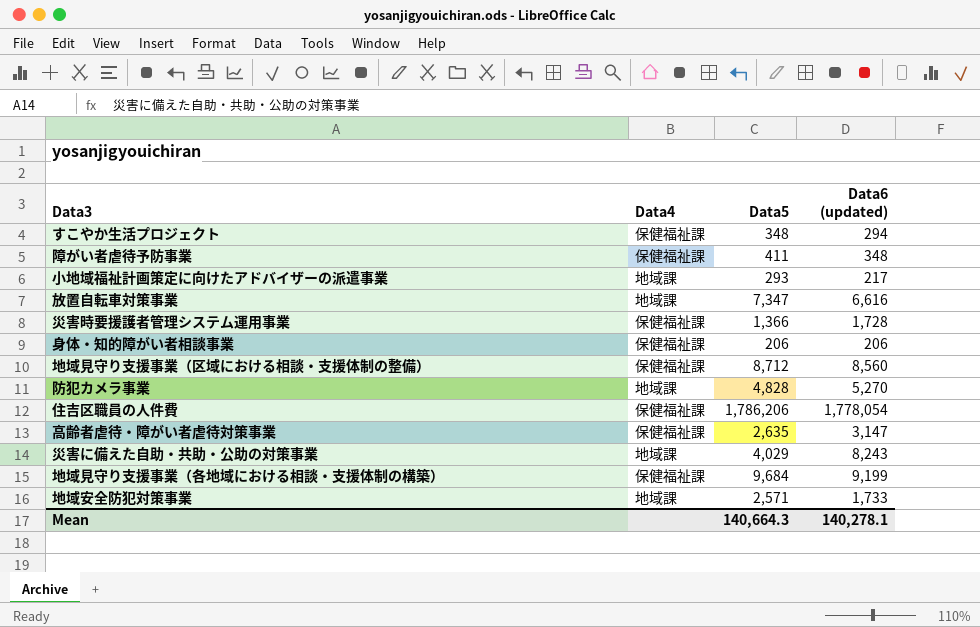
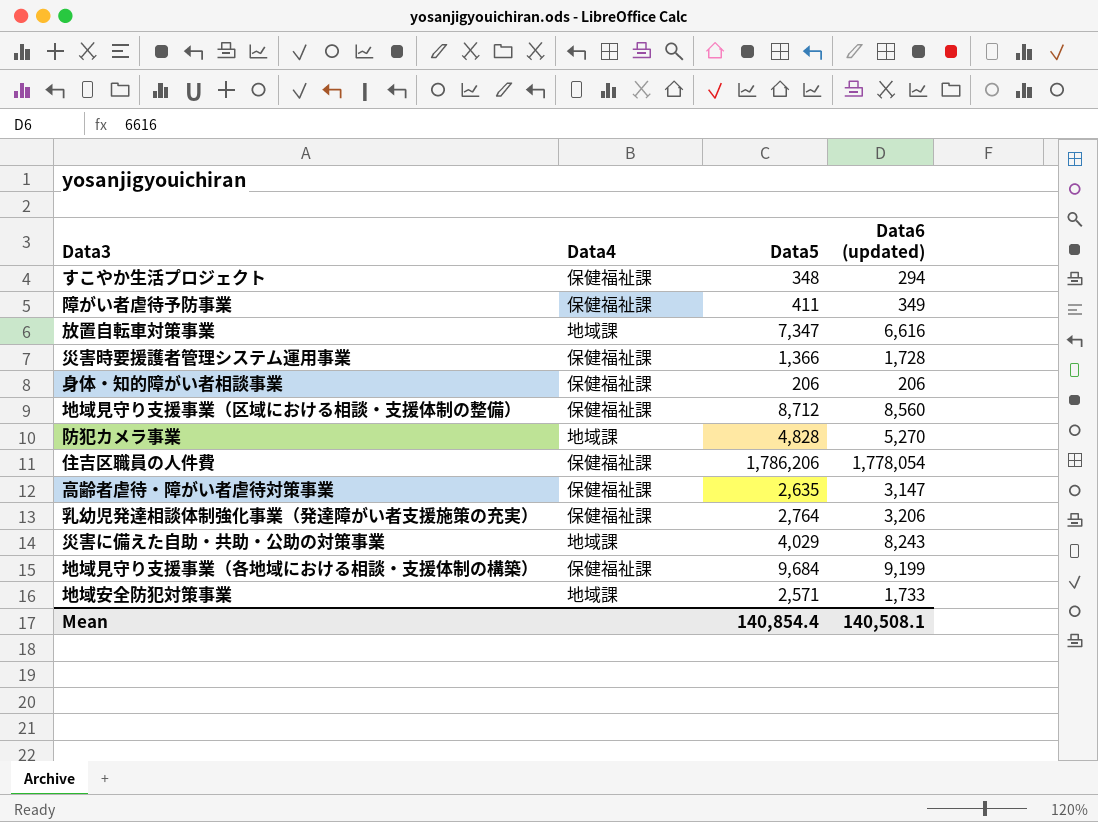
row 小地域福祉計画策定に向けたアドバイザーの派遣事業: 地域課 | 293 | 217 -> none
障がい者虐待予防事業 | Data6 (updated): 348 -> 349
row 乳幼児発達相談体制強化事業（発達障がい者支援施策の充実）: none -> 保健福祉課 | 2,764 | 3,206
Mean | Data5: 140,664.3 -> 140,854.4
Mean | Data6 (updated): 140,278.1 -> 140,508.1

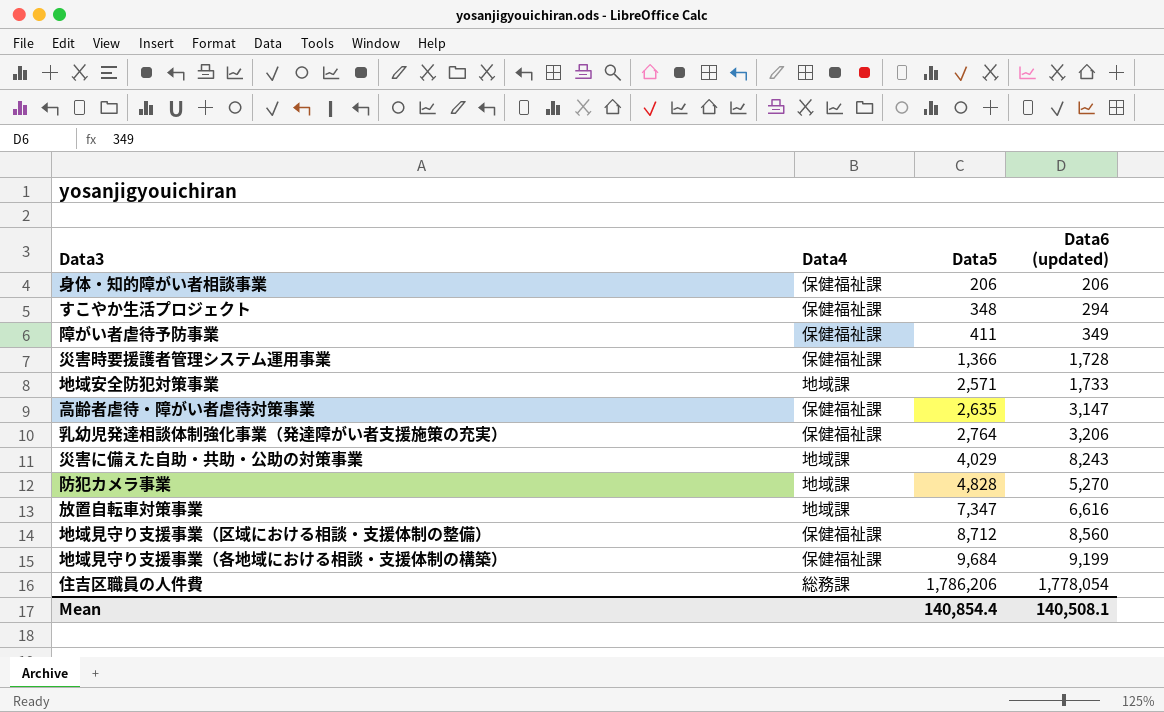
row order: none -> Data5 ascending
住吉区職員の人件費 | Data4: 保健福祉課 -> 総務課

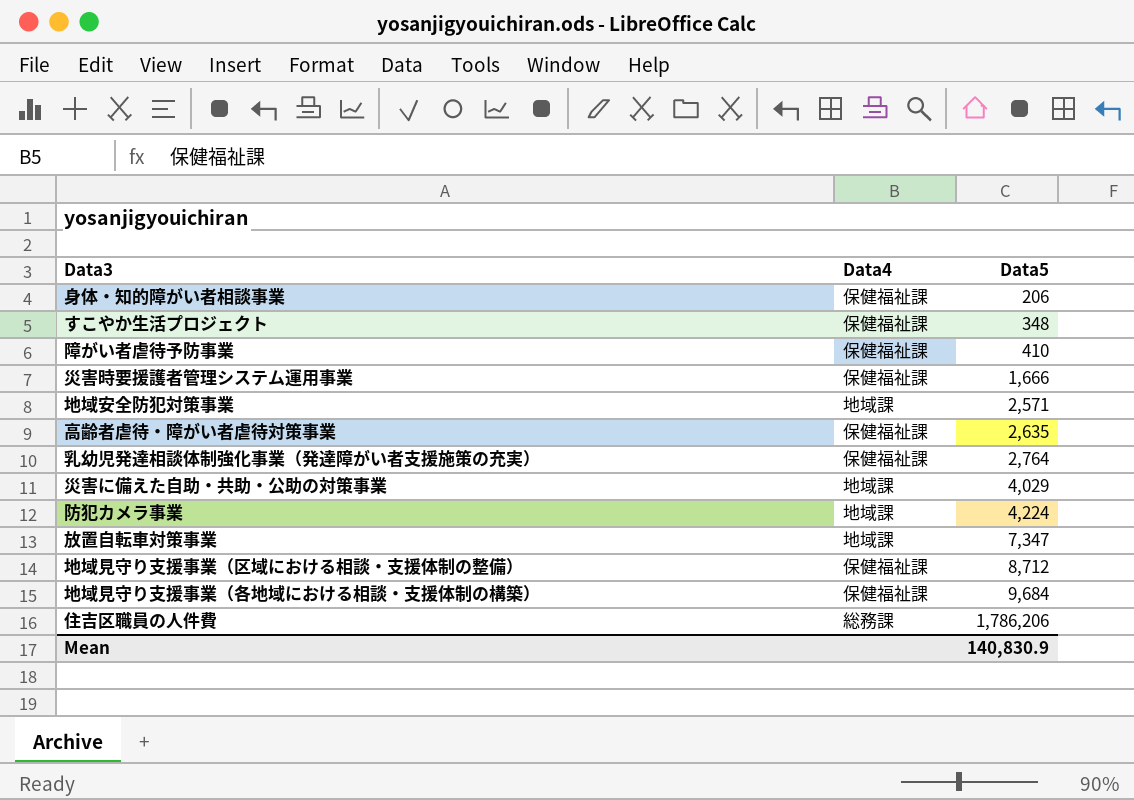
column Data6 (updated) | position: 4 -> none
障がい者虐待予防事業 | Data5: 411 -> 410
災害時要援護者管理システム運用事業 | Data5: 1,366 -> 1,666
防犯カメラ事業 | Data5: 4,828 -> 4,224
Mean | Data5: 140,854.4 -> 140,830.9

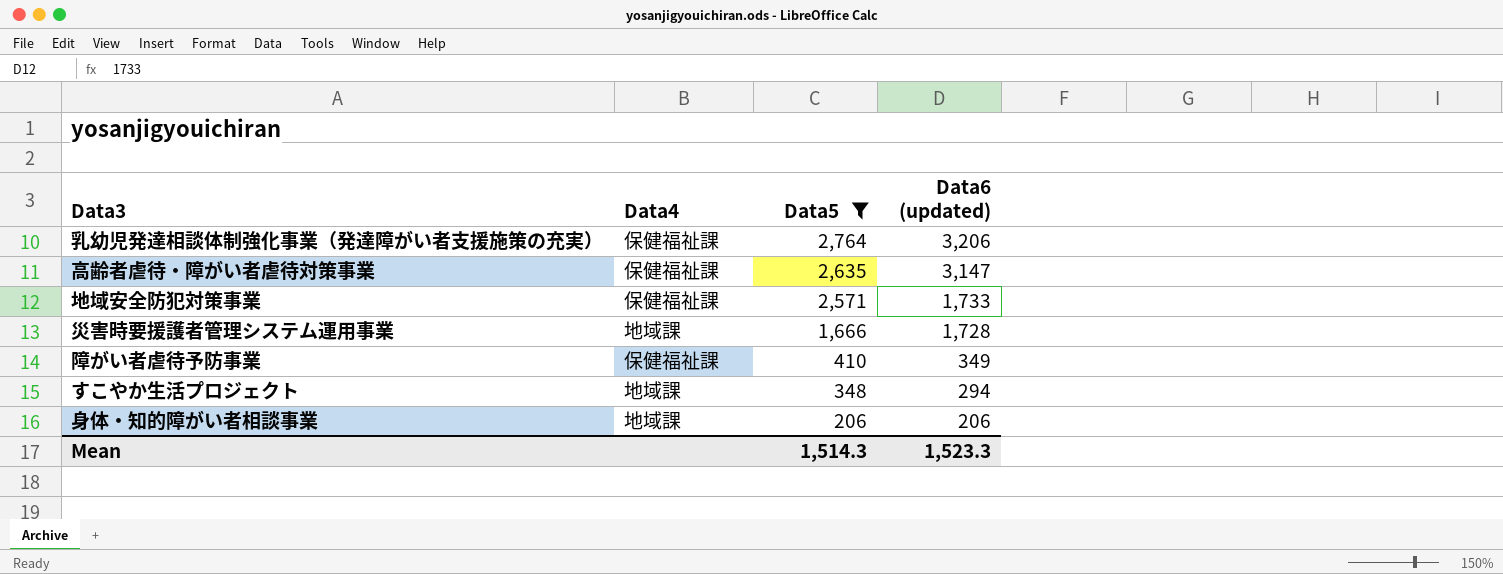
filter: none -> Data5 <= 2,764
row order: Data5 ascending -> Data5 descending
column Data6 (updated) | position: none -> 4
地域安全防犯対策事業 | Data4: 地域課 -> 保健福祉課
災害時要援護者管理システム運用事業 | Data4: 保健福祉課 -> 地域課
すこやか生活プロジェクト | Data4: 保健福祉課 -> 地域課
身体・知的障がい者相談事業 | Data4: 保健福祉課 -> 地域課
Mean | Data5: 140,830.9 -> 1,514.3

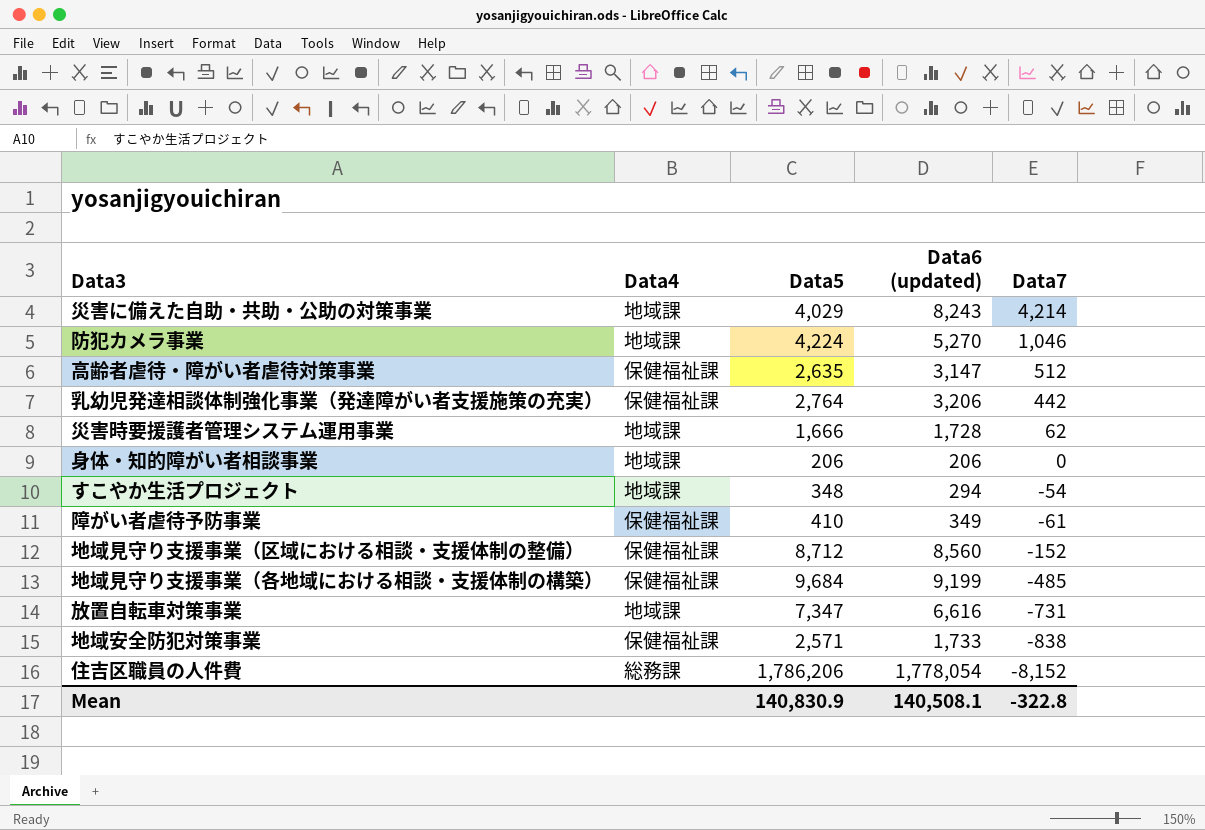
filter: Data5 <= 2,764 -> none
row order: Data5 descending -> Data7 descending
column Data7 | formula: none -> [Data6 (updated)] - [Data5]
Mean | Data5: 1,514.3 -> 140,830.9
Mean | Data6 (updated): 1,523.3 -> 140,508.1

